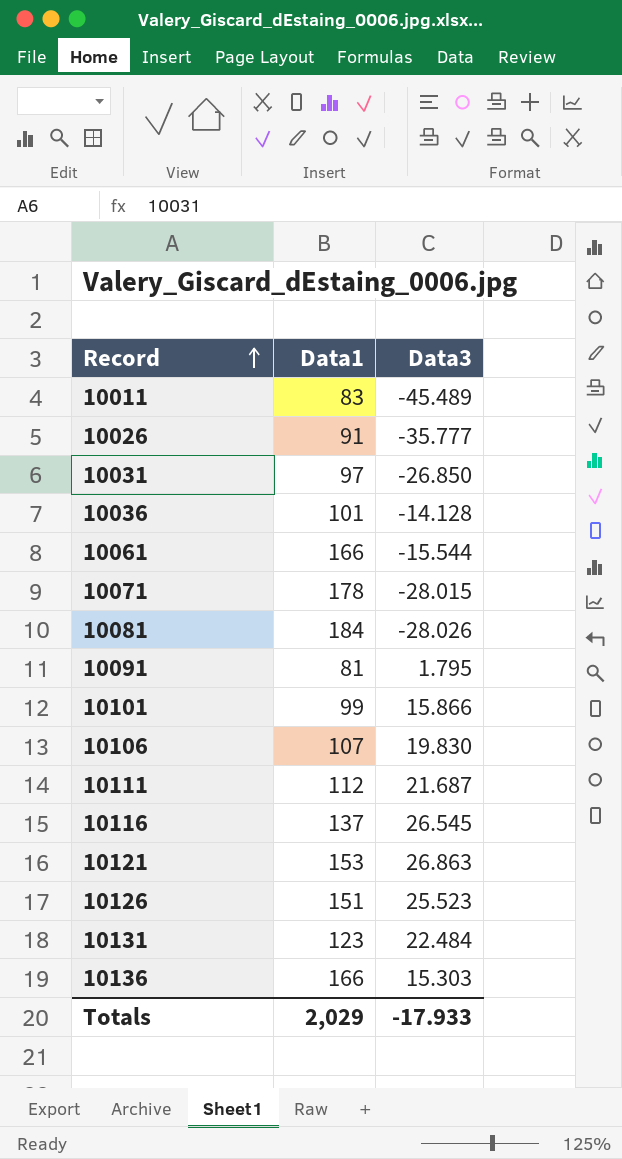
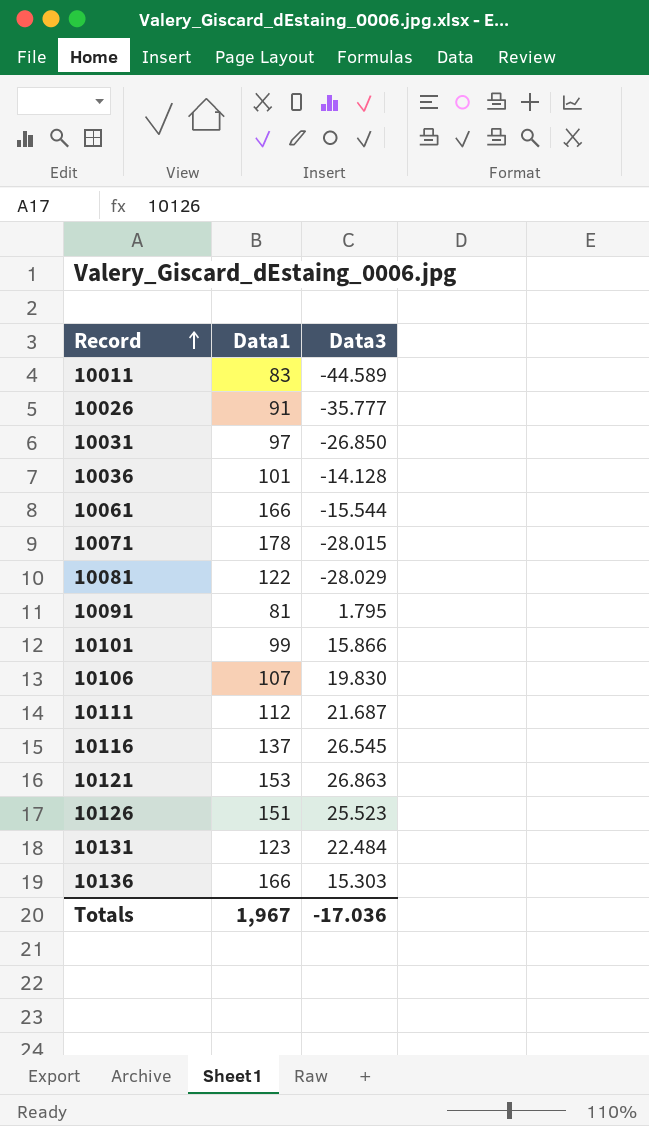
10011 | Data3: -45.489 -> -44.589
10081 | Data1: 184 -> 122
10081 | Data3: -28.026 -> -28.029
Totals | Data1: 2,029 -> 1,967
Totals | Data3: -17.933 -> -17.036

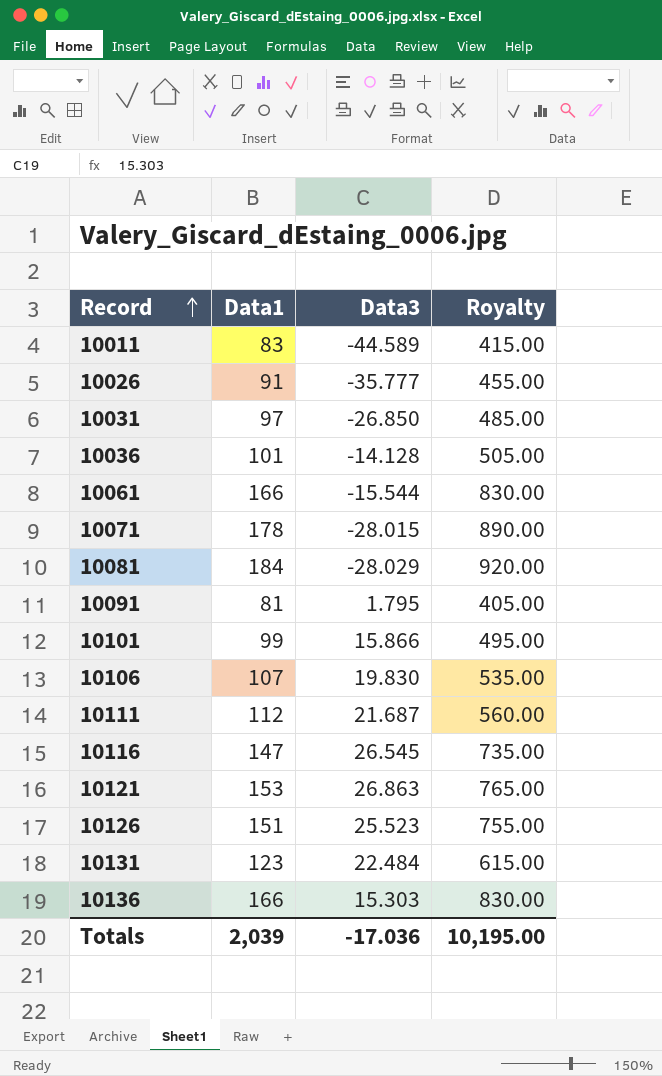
column Royalty | formula: none -> [Data1] * 5
10081 | Data1: 122 -> 184
10116 | Data1: 137 -> 147
Totals | Data1: 1,967 -> 2,039

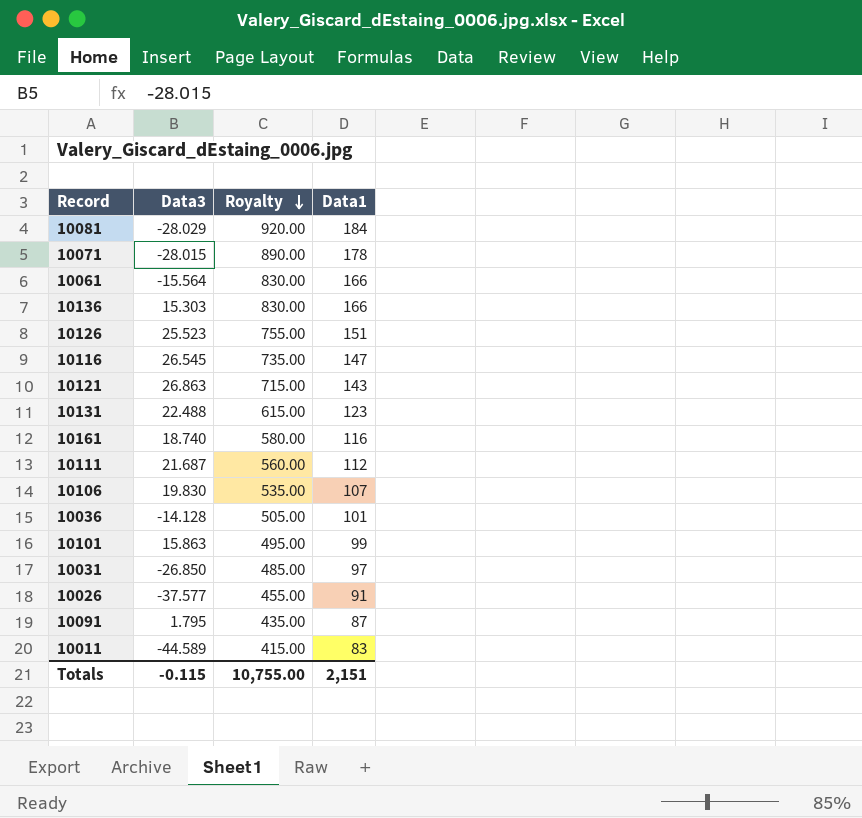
row order: Record ascending -> Royalty descending
column Data1 | position: 2 -> 4
10061 | Data3: -15.544 -> -15.564
10121 | Royalty: 765.00 -> 715.00
10121 | Data1: 153 -> 143
10131 | Data3: 22.484 -> 22.488
row 10161: none -> 18.740 | 580.00 | 116
10101 | Data3: 15.866 -> 15.863
10026 | Data3: -35.777 -> -37.577
10091 | Royalty: 405.00 -> 435.00
10091 | Data1: 81 -> 87
Totals | Data3: -17.036 -> -0.115
Totals | Royalty: 10,195.00 -> 10,755.00
Totals | Data1: 2,039 -> 2,151

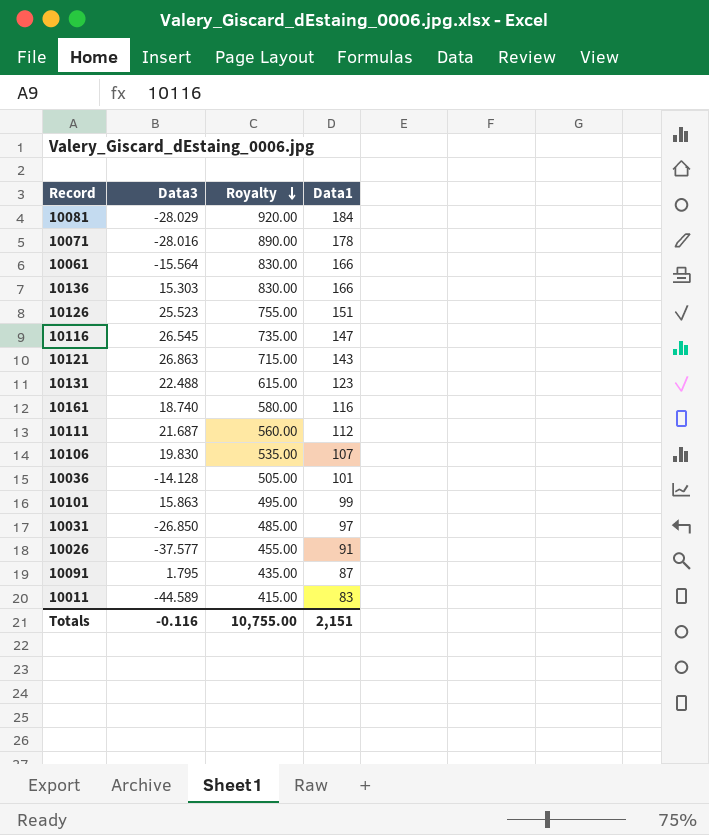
10071 | Data3: -28.015 -> -28.016
Totals | Data3: -0.115 -> -0.116

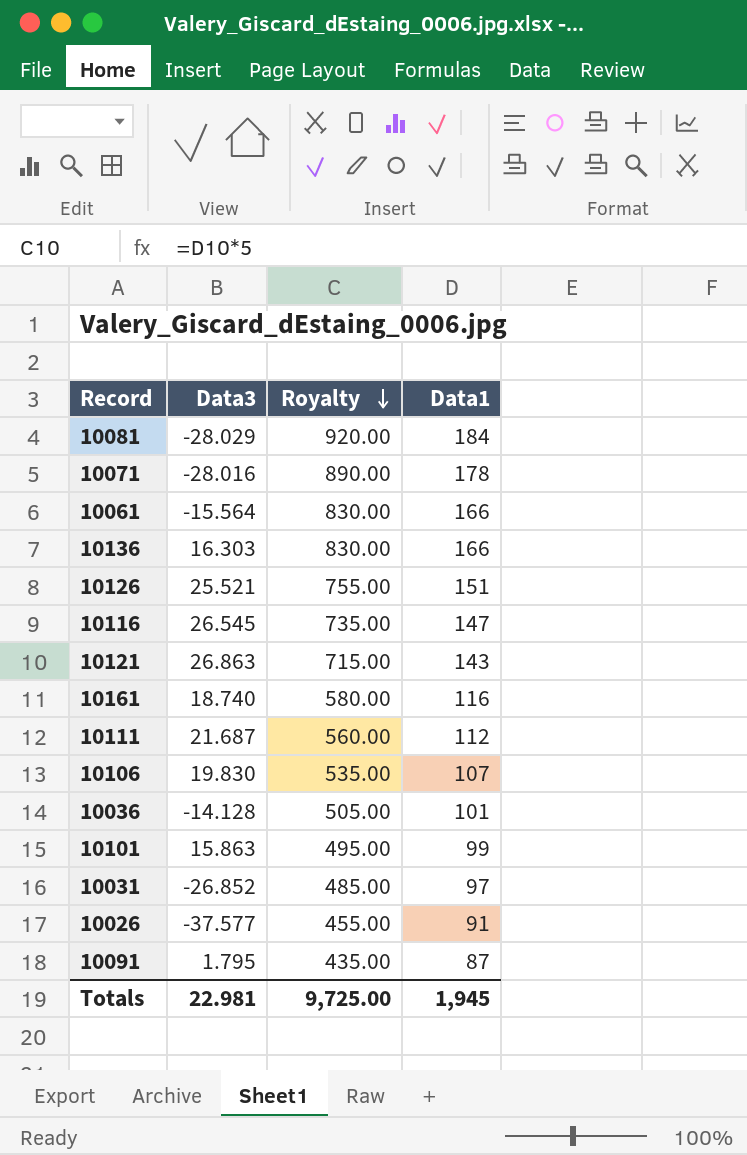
row 10131: 22.488 | 615.00 | 123 -> none
row 10011: -44.589 | 415.00 | 83 -> none
10136 | Data3: 15.303 -> 16.303
10126 | Data3: 25.523 -> 25.521
10031 | Data3: -26.850 -> -26.852
Totals | Data3: -0.116 -> 22.981
Totals | Royalty: 10,755.00 -> 9,725.00
Totals | Data1: 2,151 -> 1,945

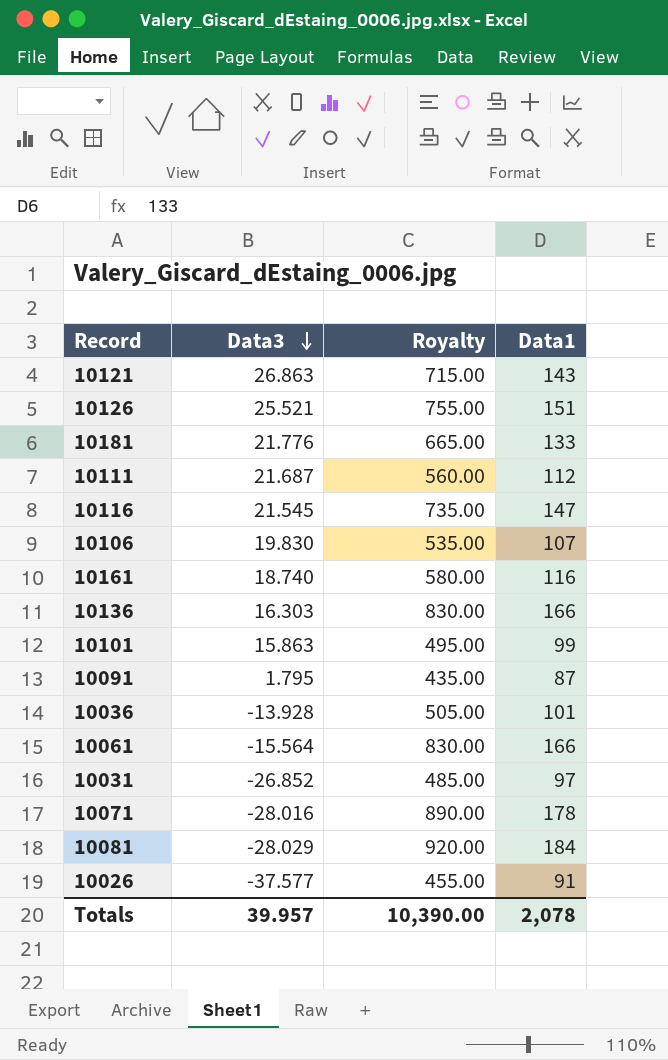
row order: Royalty descending -> Data3 descending
row 10181: none -> 21.776 | 665.00 | 133
10116 | Data3: 26.545 -> 21.545
10036 | Data3: -14.128 -> -13.928
Totals | Data3: 22.981 -> 39.957
Totals | Royalty: 9,725.00 -> 10,390.00
Totals | Data1: 1,945 -> 2,078

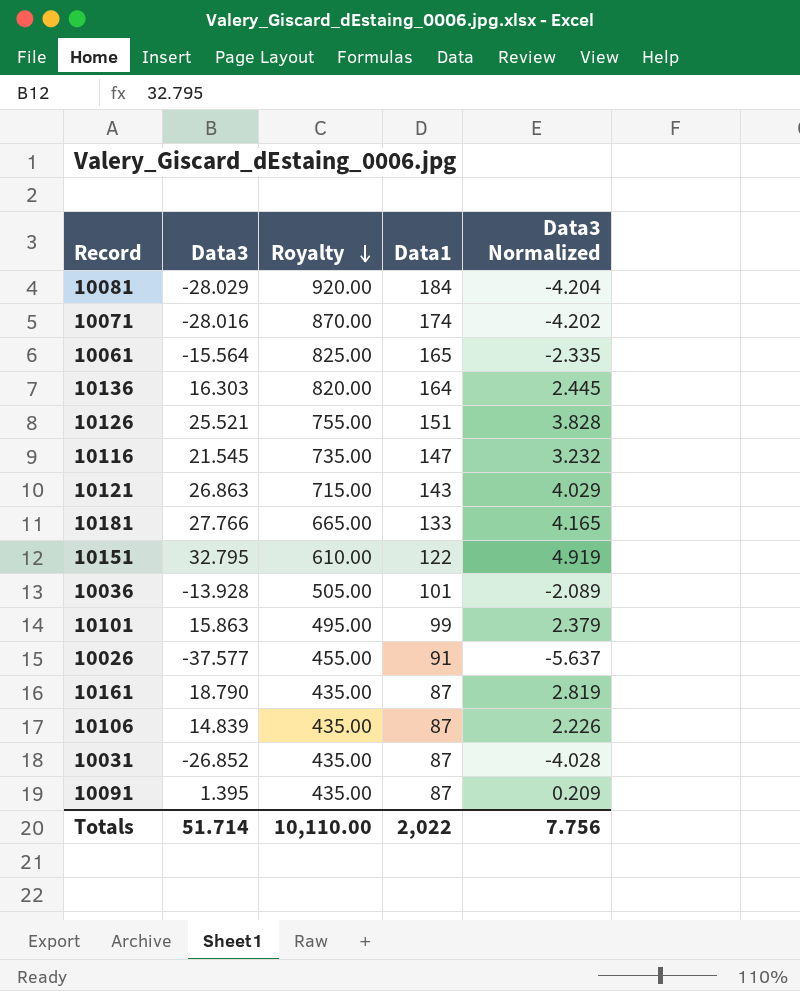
row order: Data3 descending -> Royalty descending
column Data3 Normalized | formula: none -> [Data3] * 0.15
row 10111: 21.687 | 560.00 | 112 -> none
10071 | Royalty: 890.00 -> 870.00
10071 | Data1: 178 -> 174
10061 | Royalty: 830.00 -> 825.00
10061 | Data1: 166 -> 165
10136 | Royalty: 830.00 -> 820.00
10136 | Data1: 166 -> 164
10181 | Data3: 21.776 -> 27.766
row 10151: none -> 32.795 | 610.00 | 122 | 4.919
10161 | Data3: 18.740 -> 18.790
10161 | Royalty: 580.00 -> 435.00
10161 | Data1: 116 -> 87
10106 | Data3: 19.830 -> 14.839
10106 | Royalty: 535.00 -> 435.00
10106 | Data1: 107 -> 87
10031 | Royalty: 485.00 -> 435.00
10031 | Data1: 97 -> 87
10091 | Data3: 1.795 -> 1.395
Totals | Data3: 39.957 -> 51.714
Totals | Royalty: 10,390.00 -> 10,110.00
Totals | Data1: 2,078 -> 2,022

